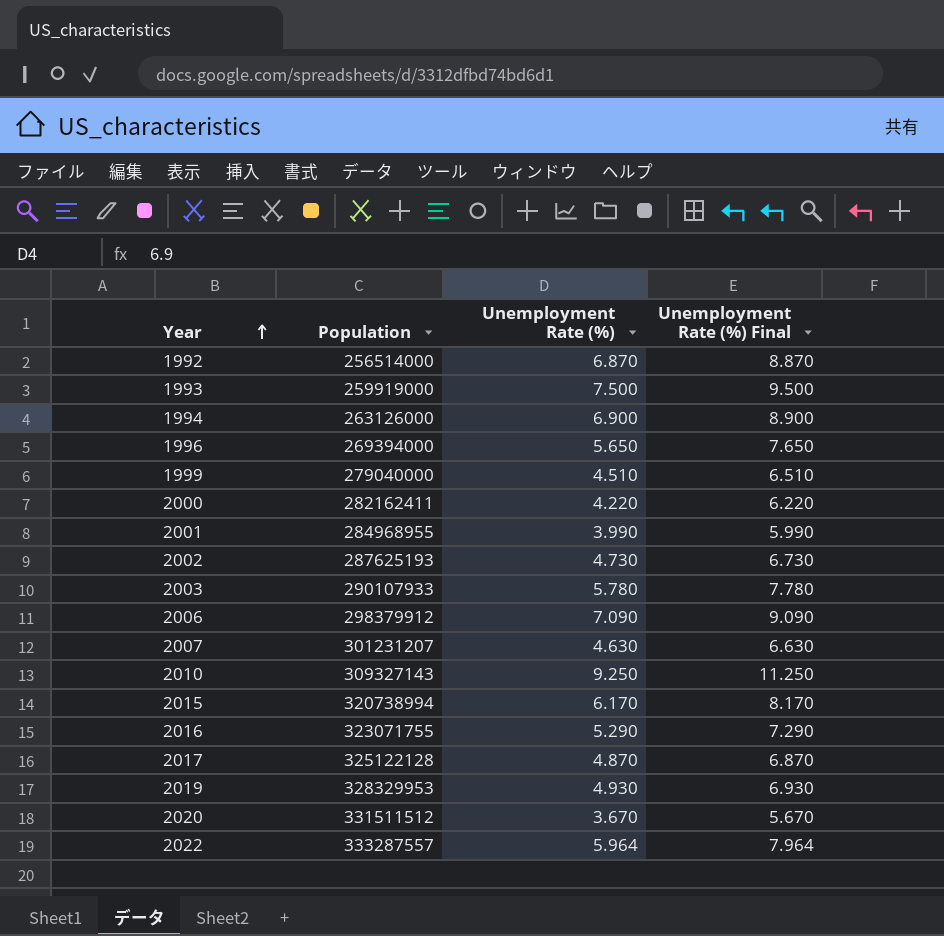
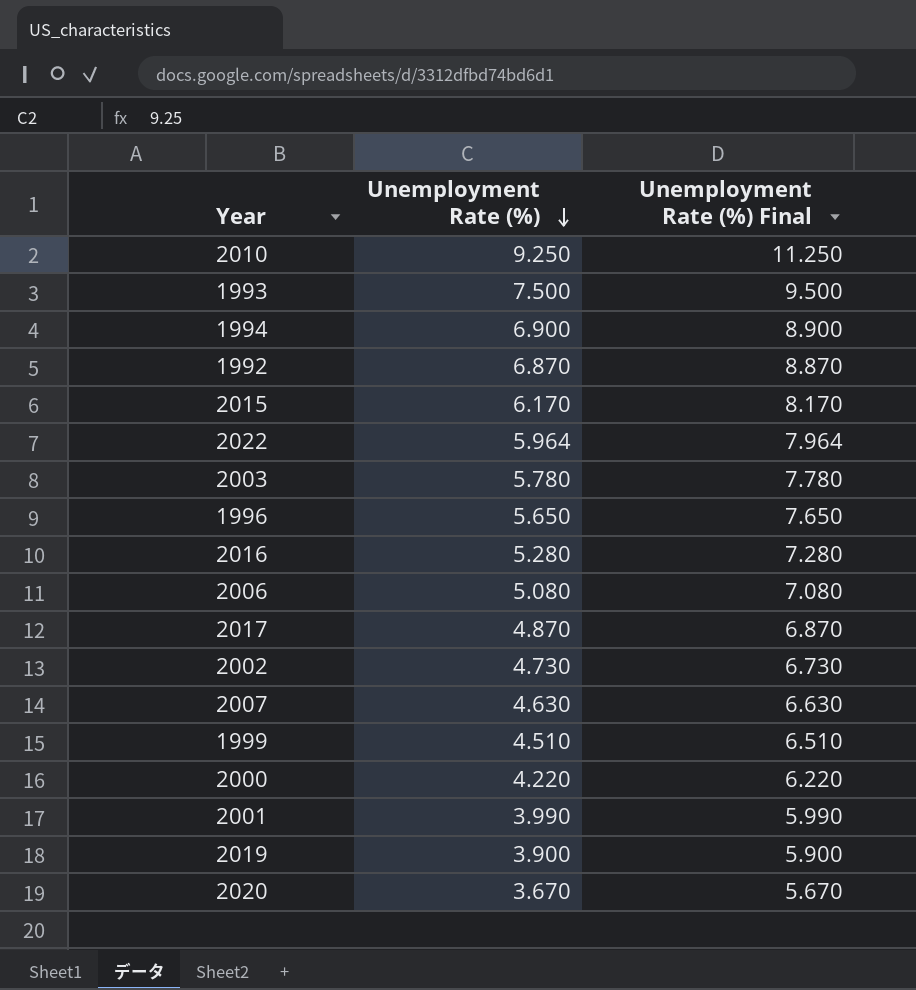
row order: Year ascending -> Unemployment Rate (%) descending
column Population | position: 2 -> none
2016 | Unemployment Rate (%): 5.290 -> 5.280
2016 | Unemployment Rate (%) Final: 7.290 -> 7.280
2006 | Unemployment Rate (%): 7.090 -> 5.080
2006 | Unemployment Rate (%) Final: 9.090 -> 7.080
2019 | Unemployment Rate (%): 4.930 -> 3.900
2019 | Unemployment Rate (%) Final: 6.930 -> 5.900

